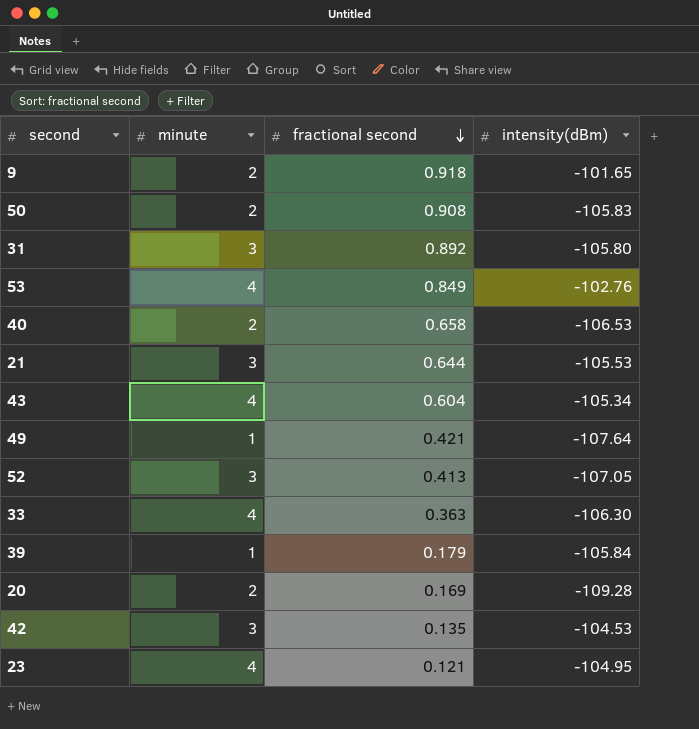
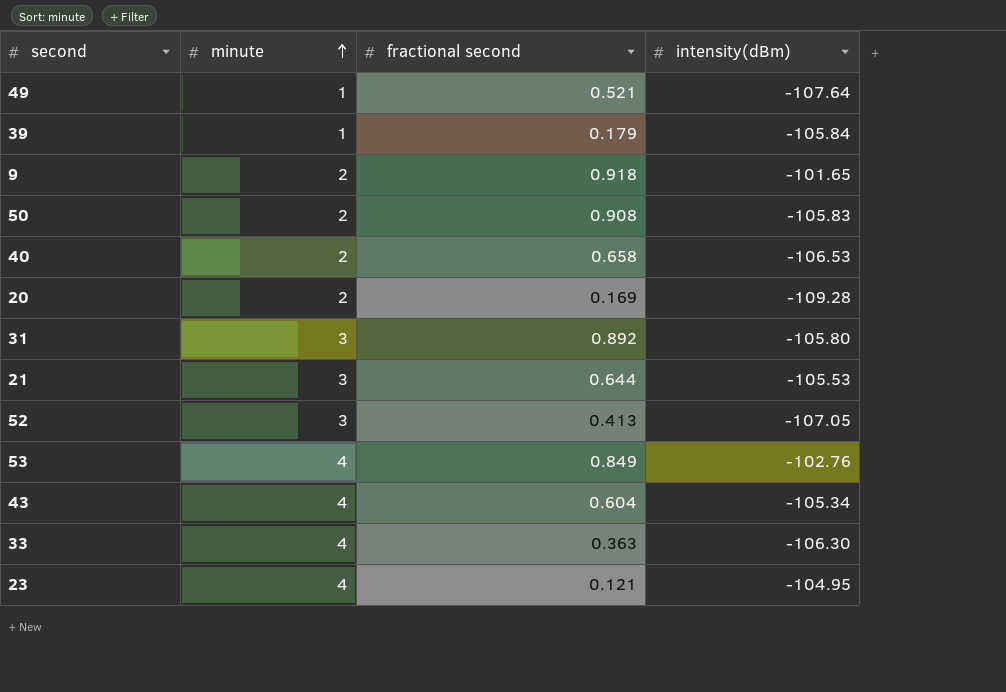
row order: fractional second descending -> minute ascending
row 42: 3 | 0.135 | -104.53 -> none
49 | fractional second: 0.421 -> 0.521

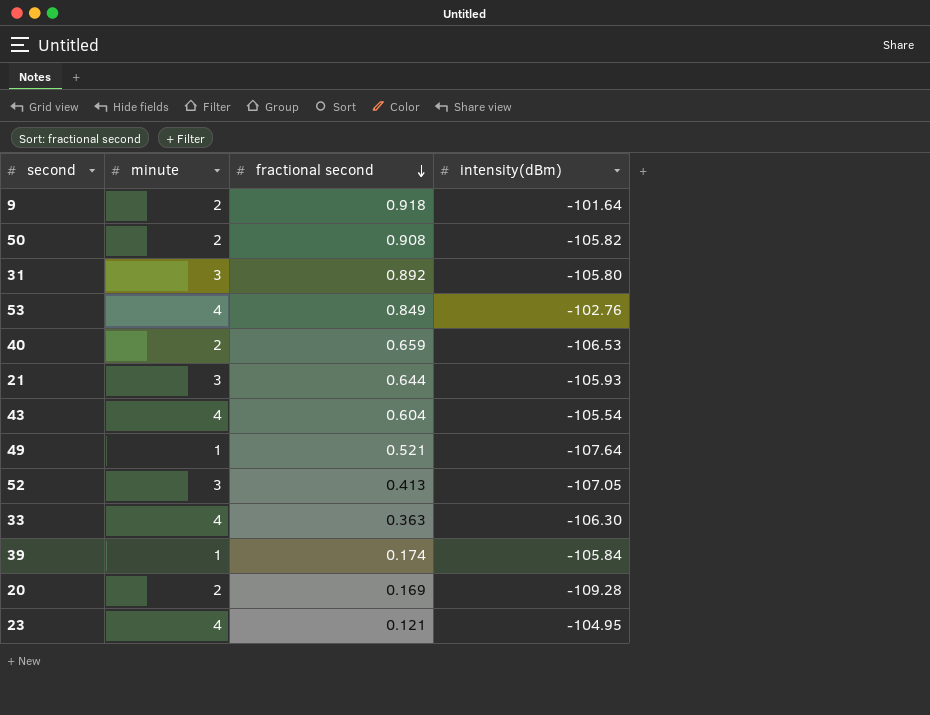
row order: minute ascending -> fractional second descending
9 | intensity(dBm): -101.65 -> -101.64
50 | intensity(dBm): -105.83 -> -105.82
40 | fractional second: 0.658 -> 0.659
21 | intensity(dBm): -105.53 -> -105.93
43 | intensity(dBm): -105.34 -> -105.54
39 | fractional second: 0.179 -> 0.174

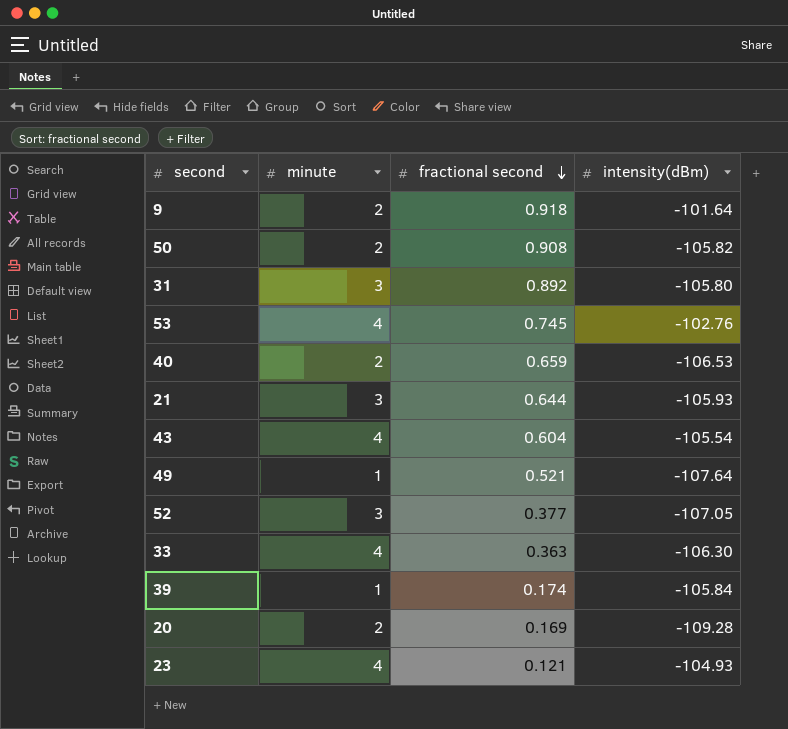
53 | fractional second: 0.849 -> 0.745
52 | fractional second: 0.413 -> 0.377
23 | intensity(dBm): -104.95 -> -104.93

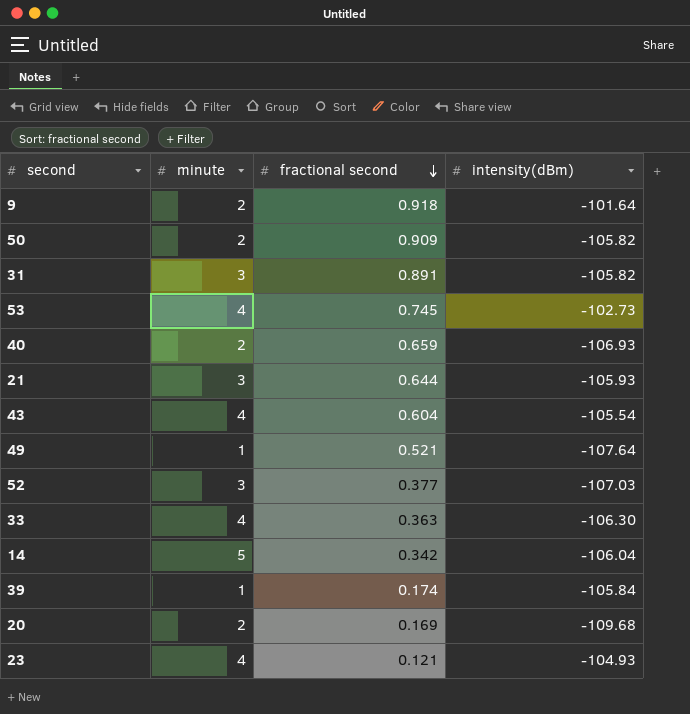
50 | fractional second: 0.908 -> 0.909
31 | fractional second: 0.892 -> 0.891
31 | intensity(dBm): -105.80 -> -105.82
53 | intensity(dBm): -102.76 -> -102.73
40 | intensity(dBm): -106.53 -> -106.93
52 | intensity(dBm): -107.05 -> -107.03
row 14: none -> 5 | 0.342 | -106.04
20 | intensity(dBm): -109.28 -> -109.68

